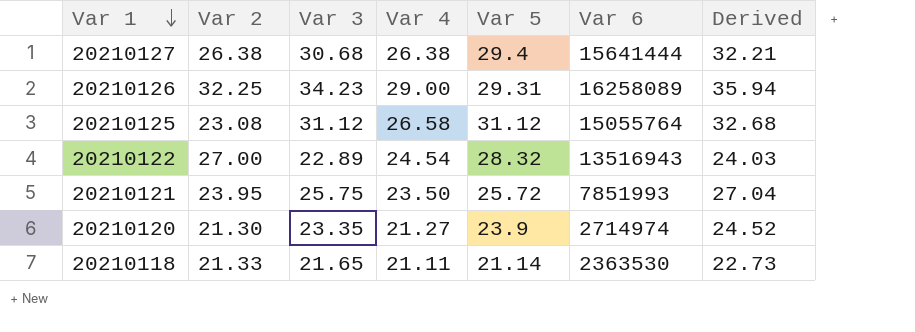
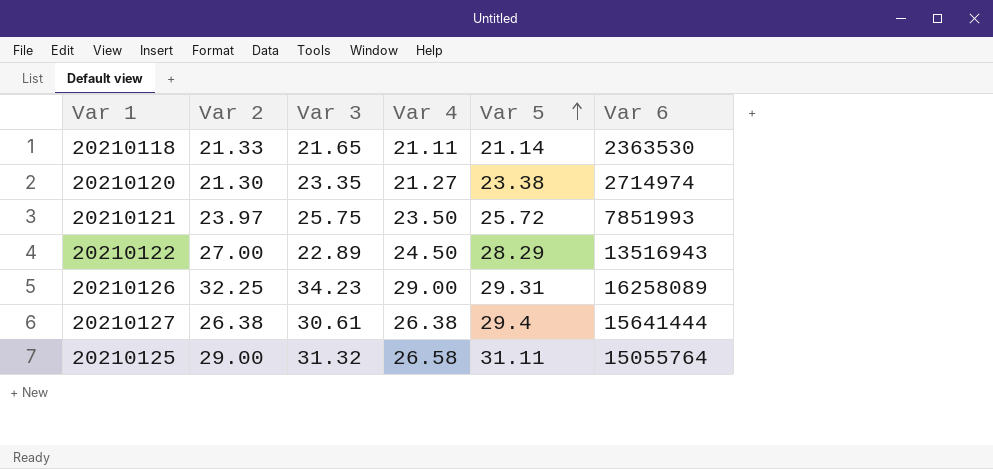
row order: Var 1 descending -> Var 5 ascending
column Derived | formula: [Var 3] * 1.05 -> none
20210120 | Var 5: 23.9 -> 23.38
20210121 | Var 2: 23.95 -> 23.97
20210122 | Var 4: 24.54 -> 24.50
20210122 | Var 5: 28.32 -> 28.29
20210127 | Var 3: 30.68 -> 30.61
20210125 | Var 2: 23.08 -> 29.00
20210125 | Var 3: 31.12 -> 31.32
20210125 | Var 5: 31.12 -> 31.11

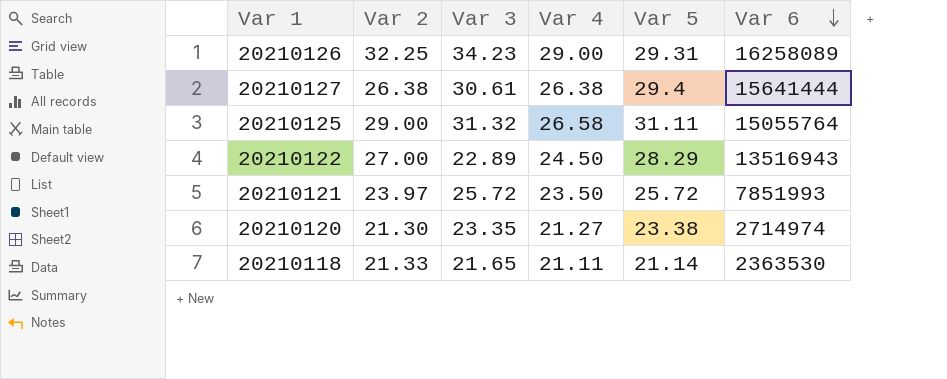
row order: Var 5 ascending -> Var 6 descending
20210121 | Var 3: 25.75 -> 25.72

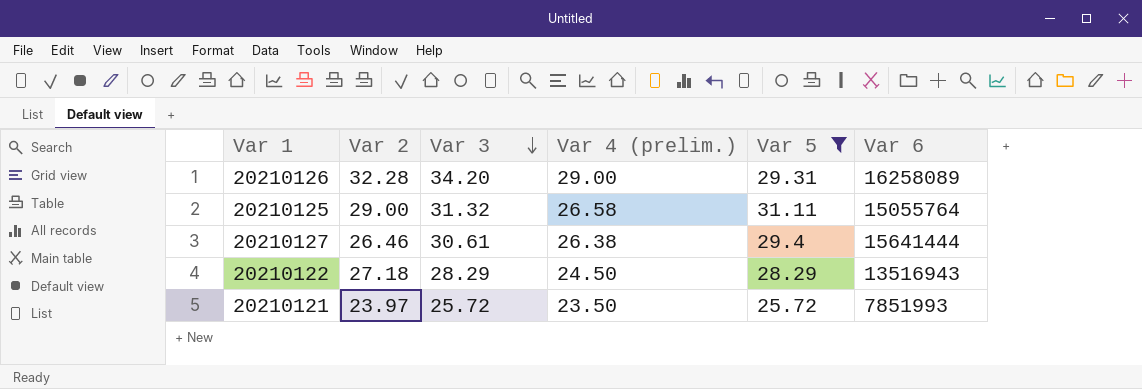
filter: none -> Var 5 >= 25.72
row order: Var 6 descending -> Var 3 descending
column name: Var 4 -> Var 4 (prelim.)
20210126 | Var 2: 32.25 -> 32.28
20210126 | Var 3: 34.23 -> 34.20
20210127 | Var 2: 26.38 -> 26.46
20210122 | Var 2: 27.00 -> 27.18
20210122 | Var 3: 22.89 -> 28.29

